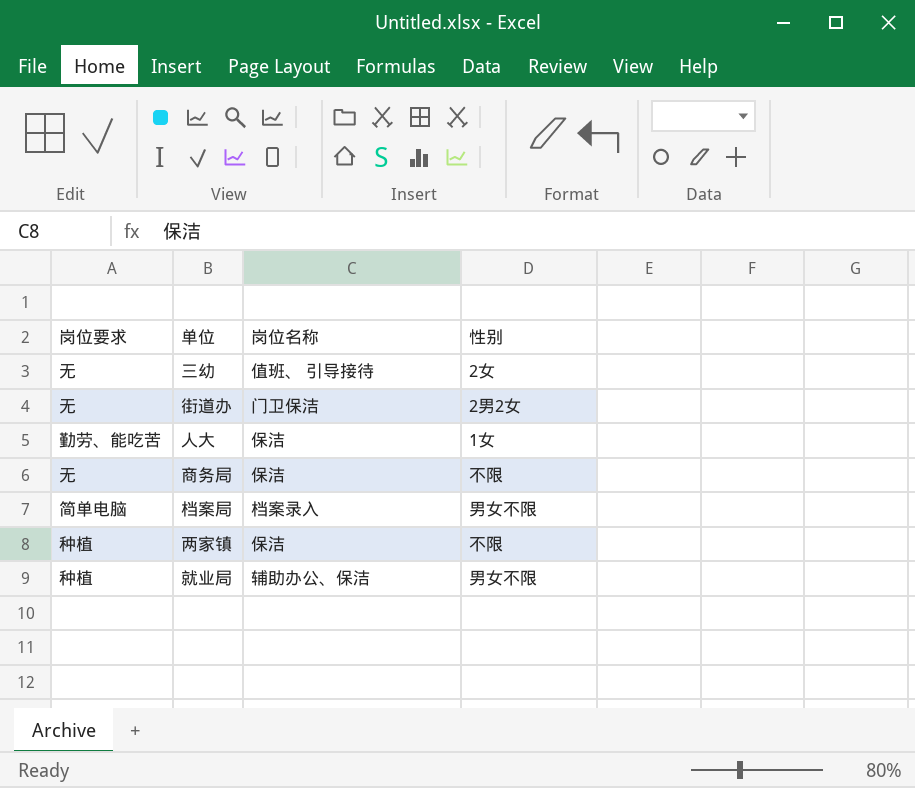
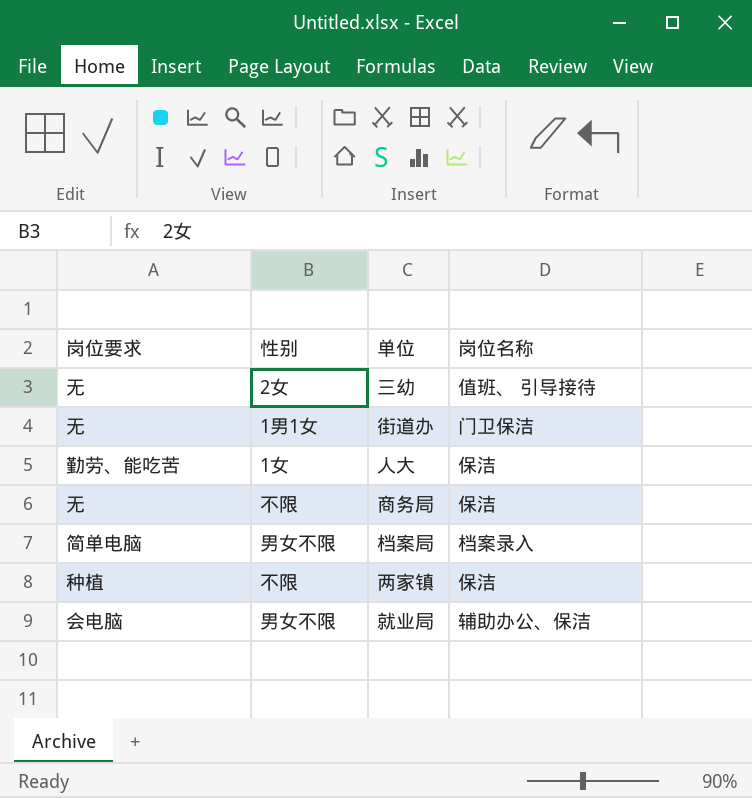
column 性别 | position: 4 -> 2
街道办 | 性别: 2男2女 -> 1男1女
就业局 | 岗位要求: 种植 -> 会电脑

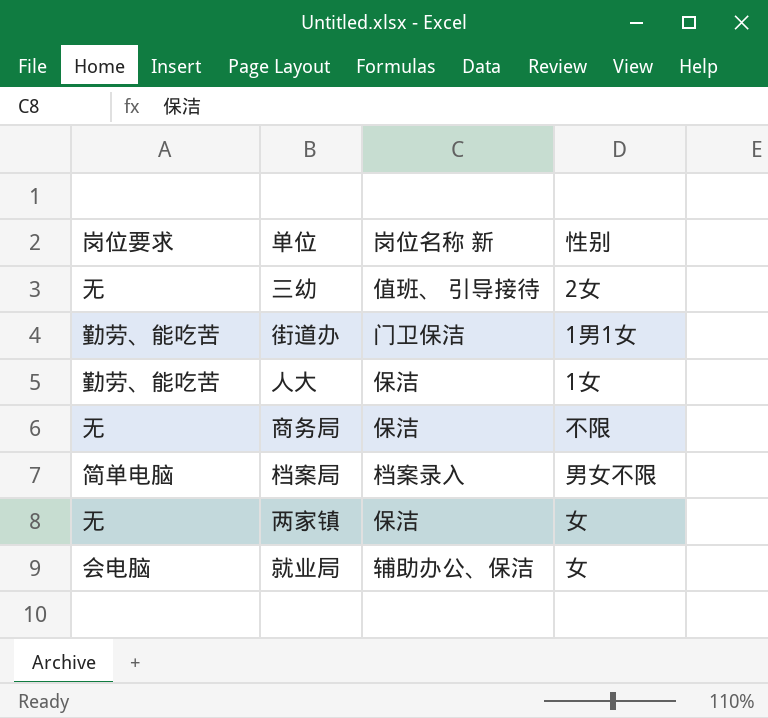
column name: 岗位名称 -> 岗位名称 新
column 性别 | position: 2 -> 4
街道办 | 岗位要求: 无 -> 勤劳、能吃苦
两家镇 | 岗位要求: 种植 -> 无
两家镇 | 性别: 不限 -> 女
就业局 | 性别: 男女不限 -> 女

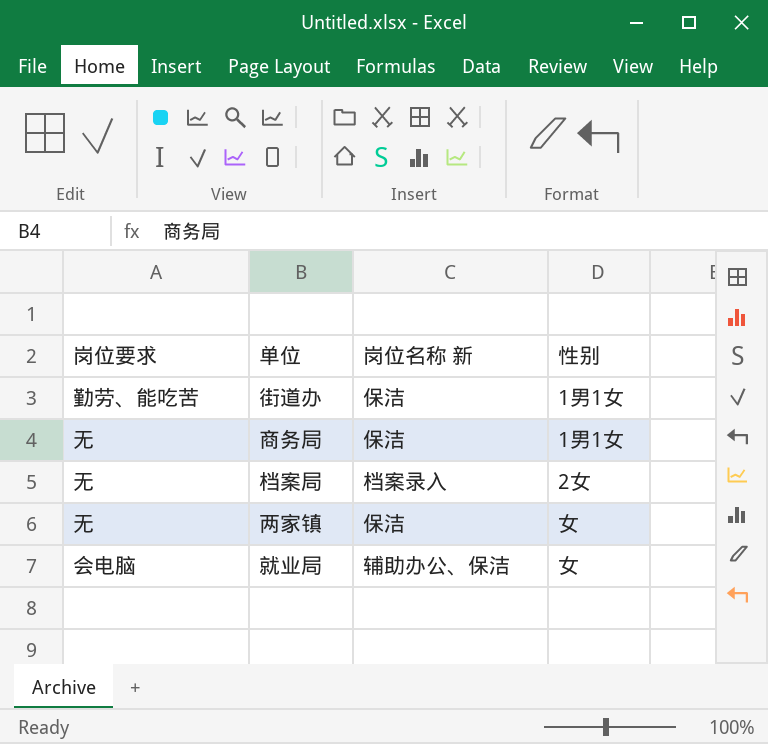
row 三幼: 无 | 值班、 引导接待 | 2女 -> none
row 人大: 勤劳、能吃苦 | 保洁 | 1女 -> none
街道办 | 岗位名称 新: 门卫保洁 -> 保洁
商务局 | 性别: 不限 -> 1男1女
档案局 | 岗位要求: 简单电脑 -> 无
档案局 | 性别: 男女不限 -> 2女

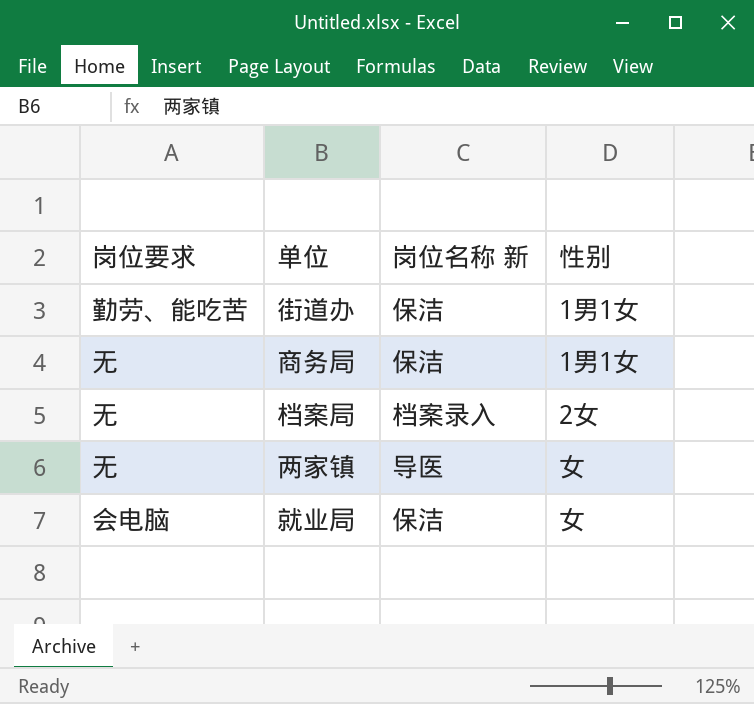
两家镇 | 岗位名称 新: 保洁 -> 导医
就业局 | 岗位名称 新: 辅助办公、保洁 -> 保洁

